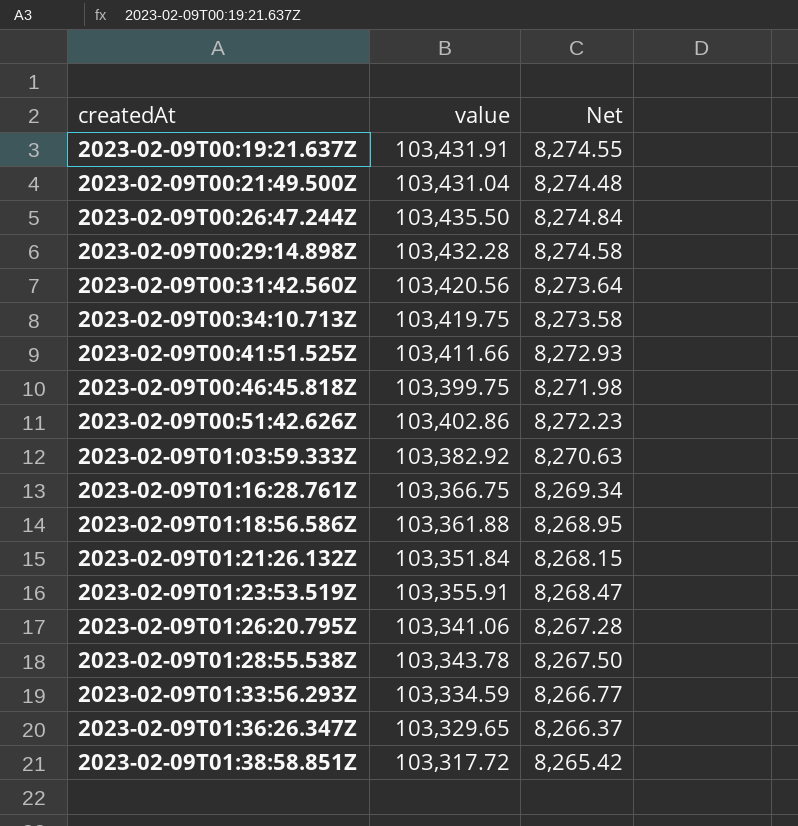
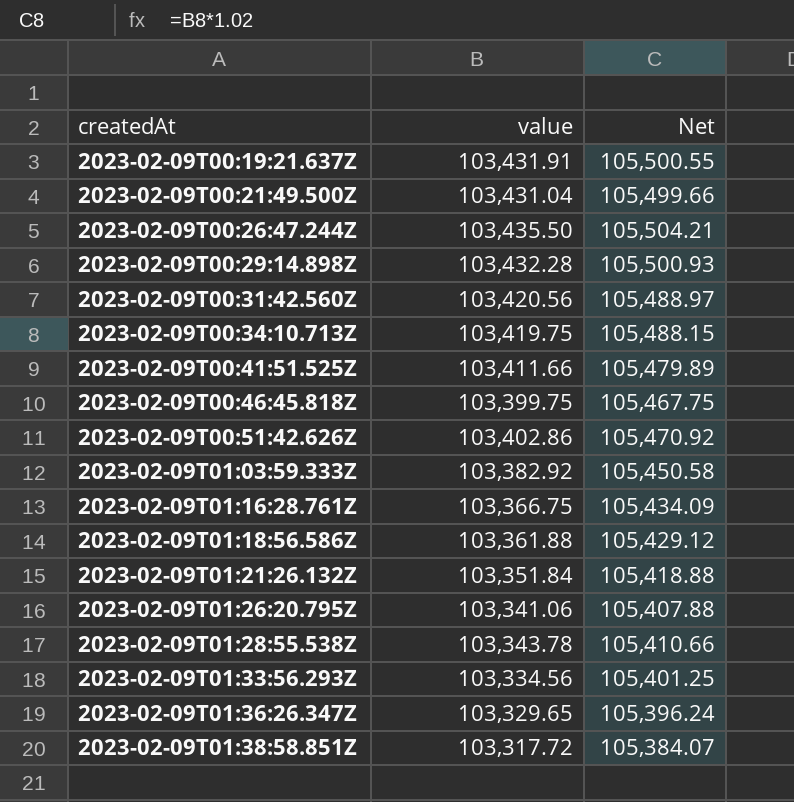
column Net | formula: [value] * 0.08 -> [value] * 1.02
row 2023-02-09T01:23:53.519Z: 103,355.91 | 8,268.47 -> none
2023-02-09T01:33:56.293Z | value: 103,334.59 -> 103,334.56

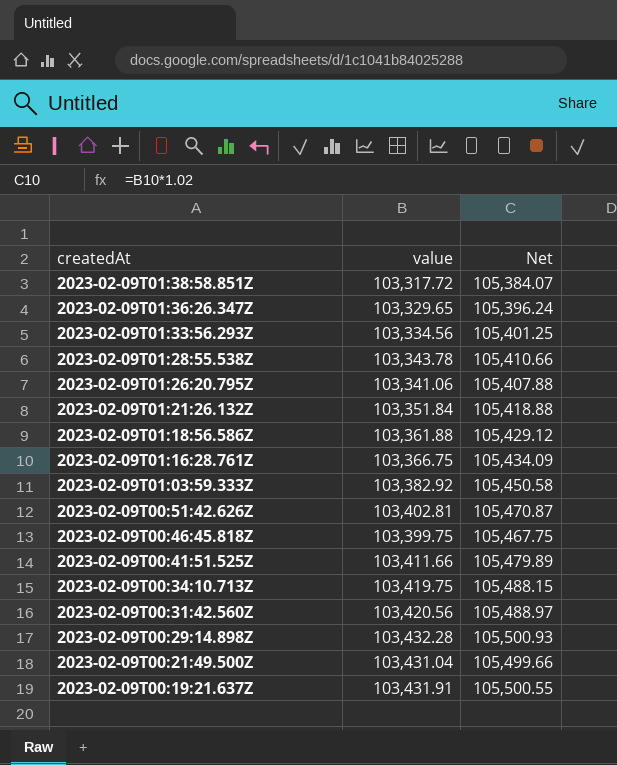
row order: createdAt ascending -> createdAt descending
row 2023-02-09T00:26:47.244Z: 103,435.50 | 105,504.21 -> none
2023-02-09T00:51:42.626Z | value: 103,402.86 -> 103,402.81
2023-02-09T00:51:42.626Z | Net: 105,470.92 -> 105,470.87

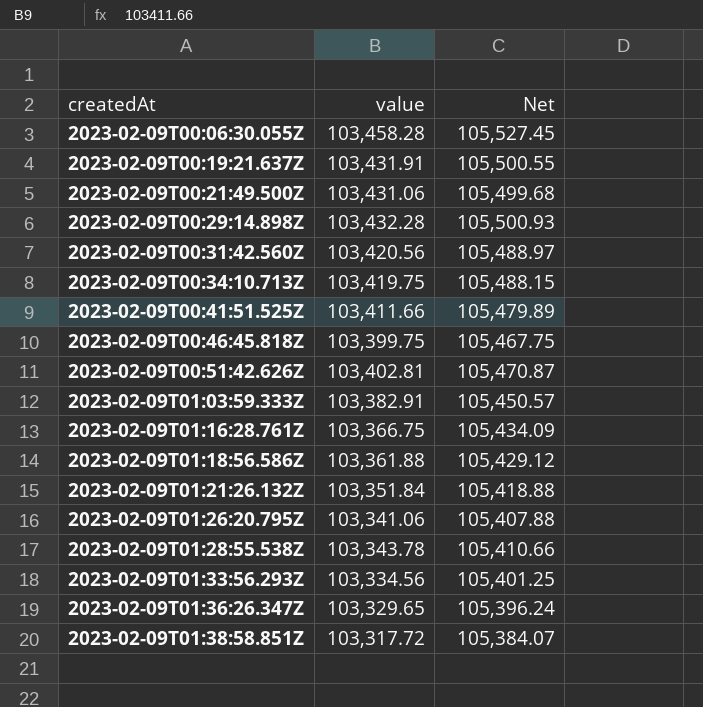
row order: createdAt descending -> createdAt ascending
row 2023-02-09T00:06:30.055Z: none -> 103,458.28 | 105,527.45
2023-02-09T00:21:49.500Z | value: 103,431.04 -> 103,431.06
2023-02-09T00:21:49.500Z | Net: 105,499.66 -> 105,499.68
2023-02-09T01:03:59.333Z | value: 103,382.92 -> 103,382.91
2023-02-09T01:03:59.333Z | Net: 105,450.58 -> 105,450.57

